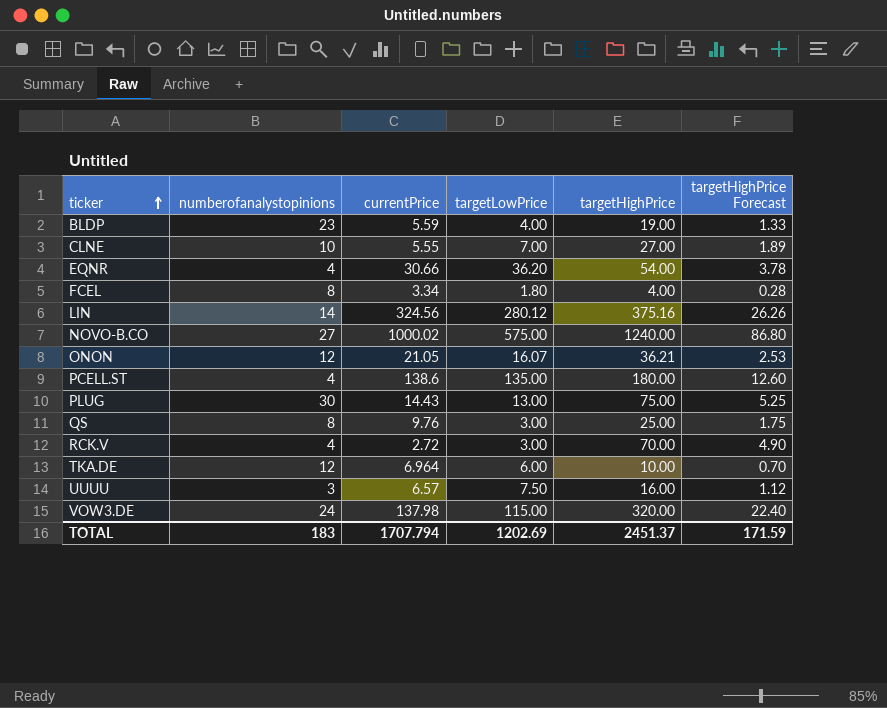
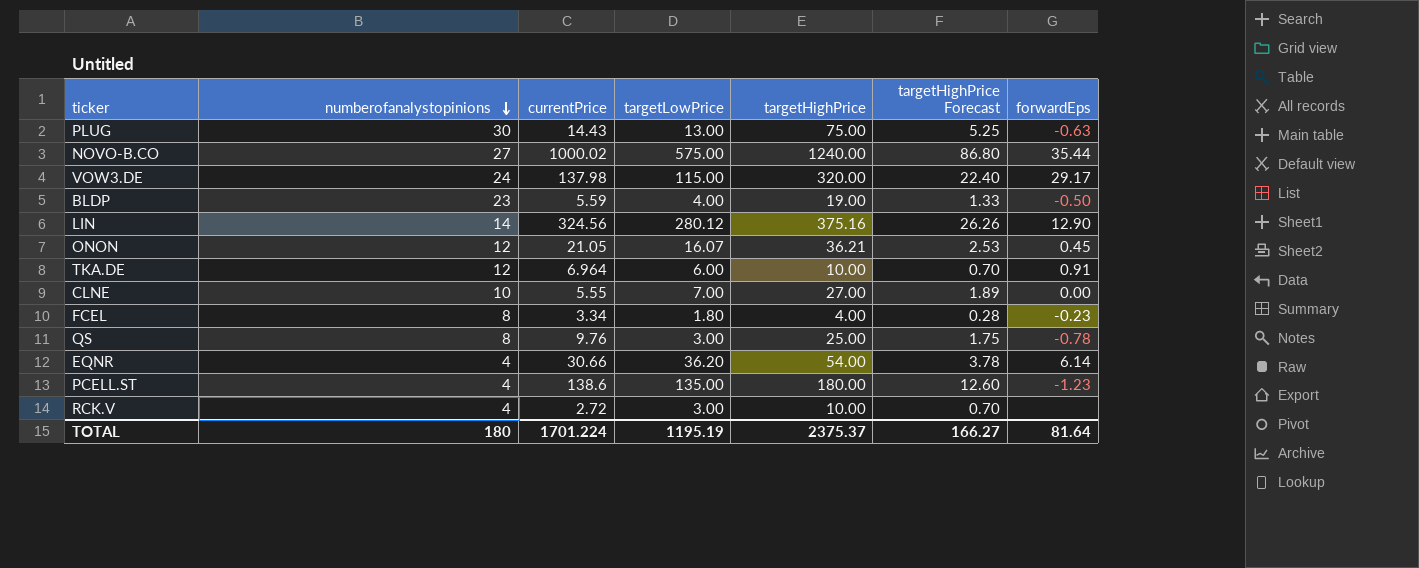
row order: ticker ascending -> numberofanalystopinions descending
column forwardEps | position: none -> 7
row UUUU: 3 | 6.57 | 7.50 | 16.00 | 1.12 -> none
RCK.V | targetHighPrice: 70.00 -> 10.00
RCK.V | targetHighPrice Forecast: 4.90 -> 0.70
TOTAL | numberofanalystopinions: 183 -> 180
TOTAL | currentPrice: 1707.794 -> 1701.224
TOTAL | targetLowPrice: 1202.69 -> 1195.19
TOTAL | targetHighPrice: 2451.37 -> 2375.37
TOTAL | targetHighPrice Forecast: 171.59 -> 166.27

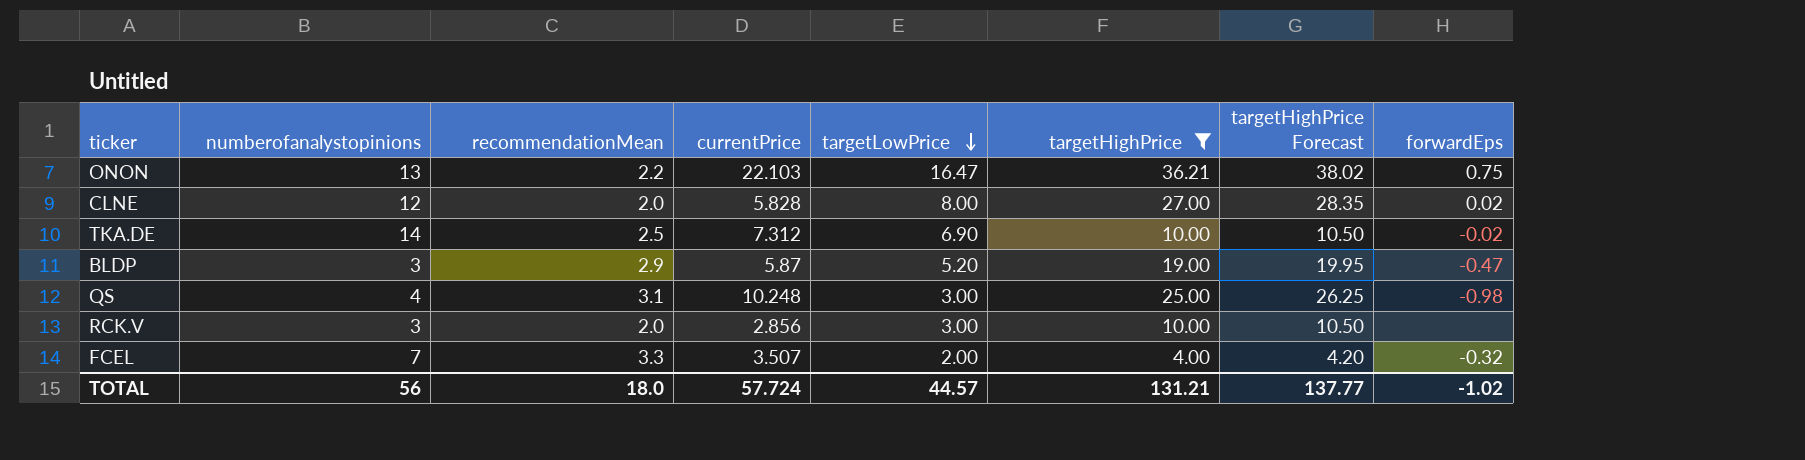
filter: none -> targetHighPrice <= 36.21
row order: numberofanalystopinions descending -> targetLowPrice descending
column recommendationMean | position: none -> 3
column targetHighPrice Forecast | formula: [targetHighPrice] * 0.07 -> [targetHighPrice] * 1.05
ONON | numberofanalystopinions: 12 -> 13
ONON | currentPrice: 21.05 -> 22.103
ONON | targetLowPrice: 16.07 -> 16.47
ONON | forwardEps: 0.45 -> 0.75
CLNE | numberofanalystopinions: 10 -> 12
CLNE | currentPrice: 5.55 -> 5.828
CLNE | targetLowPrice: 7.00 -> 8.00
CLNE | forwardEps: 0.00 -> 0.02
TKA.DE | numberofanalystopinions: 12 -> 14
TKA.DE | currentPrice: 6.964 -> 7.312
TKA.DE | targetLowPrice: 6.00 -> 6.90
TKA.DE | forwardEps: 0.91 -> -0.02
BLDP | numberofanalystopinions: 23 -> 3
BLDP | currentPrice: 5.59 -> 5.87
BLDP | targetLowPrice: 4.00 -> 5.20
BLDP | forwardEps: -0.50 -> -0.47
QS | numberofanalystopinions: 8 -> 4
QS | currentPrice: 9.76 -> 10.248
QS | forwardEps: -0.78 -> -0.98
RCK.V | numberofanalystopinions: 4 -> 3
RCK.V | currentPrice: 2.72 -> 2.856
FCEL | numberofanalystopinions: 8 -> 7
FCEL | currentPrice: 3.34 -> 3.507
FCEL | targetLowPrice: 1.80 -> 2.00
FCEL | forwardEps: -0.23 -> -0.32
TOTAL | numberofanalystopinions: 180 -> 56
TOTAL | currentPrice: 1701.224 -> 57.724
TOTAL | targetLowPrice: 1195.19 -> 44.57
TOTAL | targetHighPrice: 2375.37 -> 131.21
TOTAL | targetHighPrice Forecast: 166.27 -> 137.77
TOTAL | forwardEps: 81.64 -> -1.02

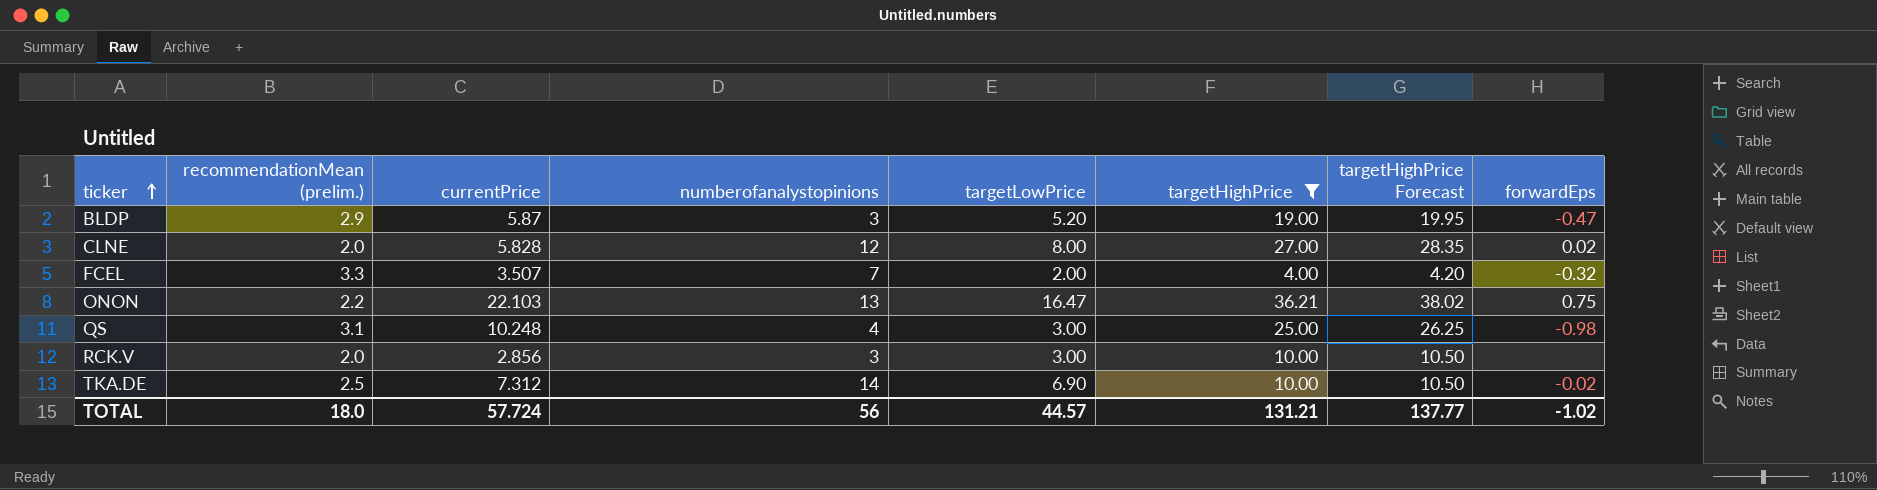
row order: targetLowPrice descending -> ticker ascending
column name: recommendationMean -> recommendationMean (prelim.)
column numberofanalystopinions | position: 2 -> 4

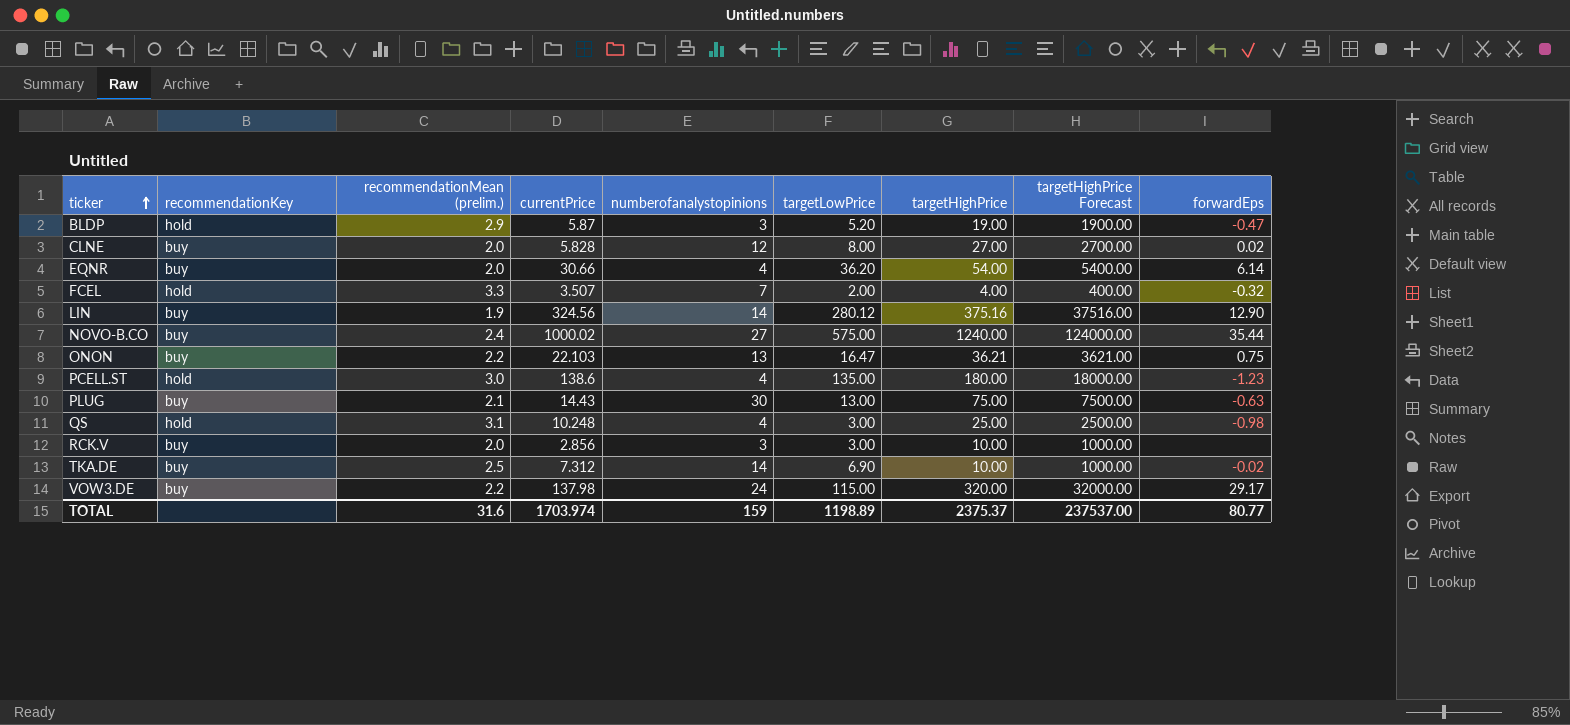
filter: targetHighPrice <= 36.21 -> none
column recommendationKey | position: none -> 2
column targetHighPrice Forecast | formula: [targetHighPrice] * 1.05 -> [targetHighPrice] * 100
TOTAL | recommendationMean (prelim.): 18.0 -> 31.6
TOTAL | currentPrice: 57.724 -> 1703.974
TOTAL | numberofanalystopinions: 56 -> 159
TOTAL | targetLowPrice: 44.57 -> 1198.89
TOTAL | targetHighPrice: 131.21 -> 2375.37
TOTAL | targetHighPrice Forecast: 137.77 -> 237537.00
TOTAL | forwardEps: -1.02 -> 80.77

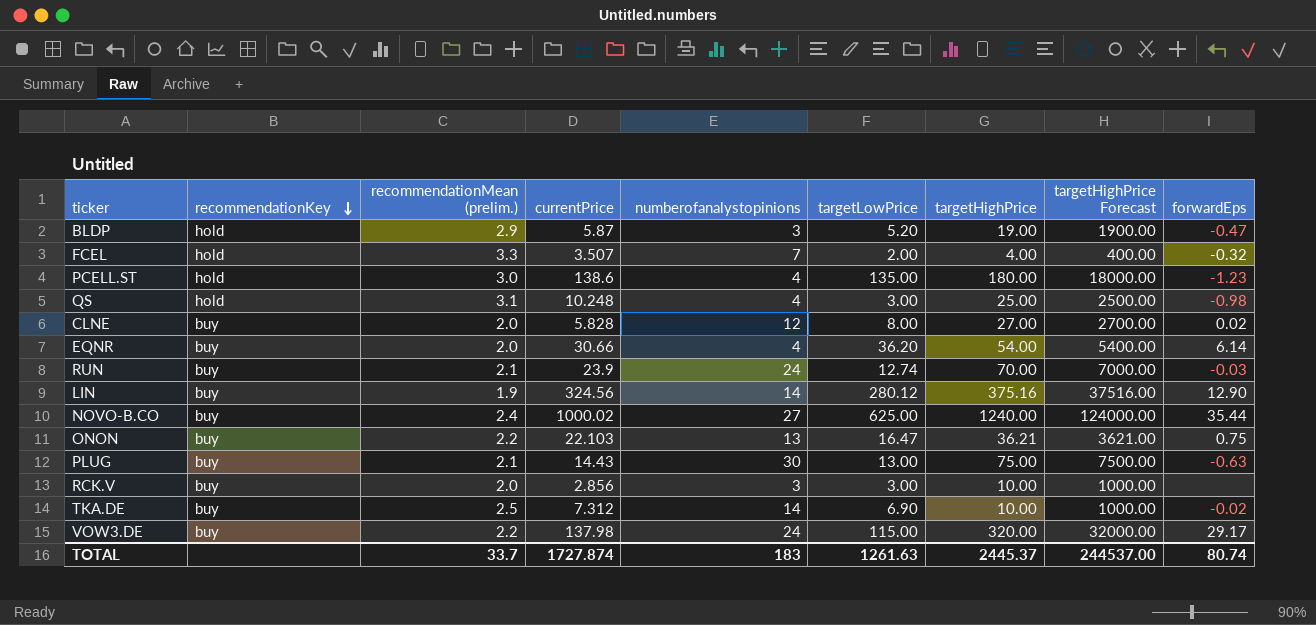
row order: ticker ascending -> recommendationKey descending
row RUN: none -> buy | 2.1 | 23.9 | 24 | 12.74 | 70.00 | 7000.00 | -0.03
NOVO-B.CO | targetLowPrice: 575.00 -> 625.00
TOTAL | recommendationMean (prelim.): 31.6 -> 33.7
TOTAL | currentPrice: 1703.974 -> 1727.874
TOTAL | numberofanalystopinions: 159 -> 183
TOTAL | targetLowPrice: 1198.89 -> 1261.63
TOTAL | targetHighPrice: 2375.37 -> 2445.37
TOTAL | targetHighPrice Forecast: 237537.00 -> 244537.00
TOTAL | forwardEps: 80.77 -> 80.74

